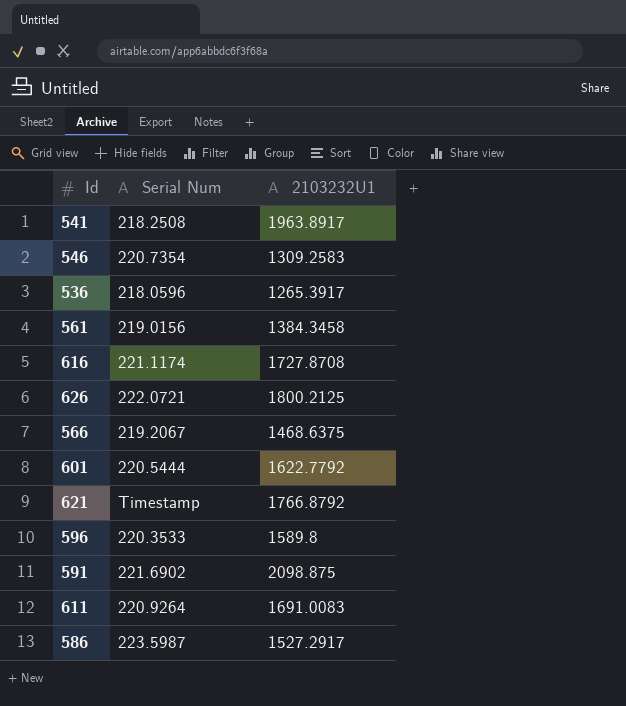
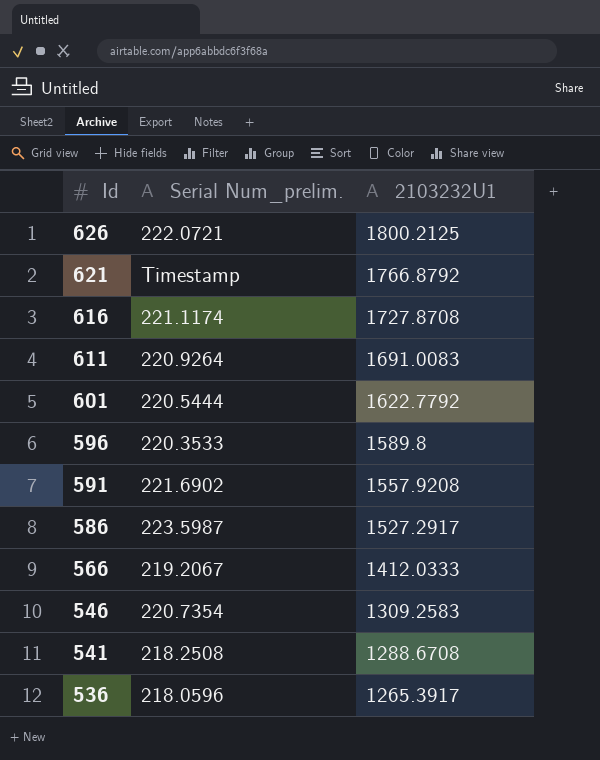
row order: none -> Id descending
column name: Serial Num -> Serial Num_prelim.
row 561: 219.0156 | 1384.3458 -> none
591 | 2103232U1: 2098.875 -> 1557.9208
566 | 2103232U1: 1468.6375 -> 1412.0333
541 | 2103232U1: 1963.8917 -> 1288.6708

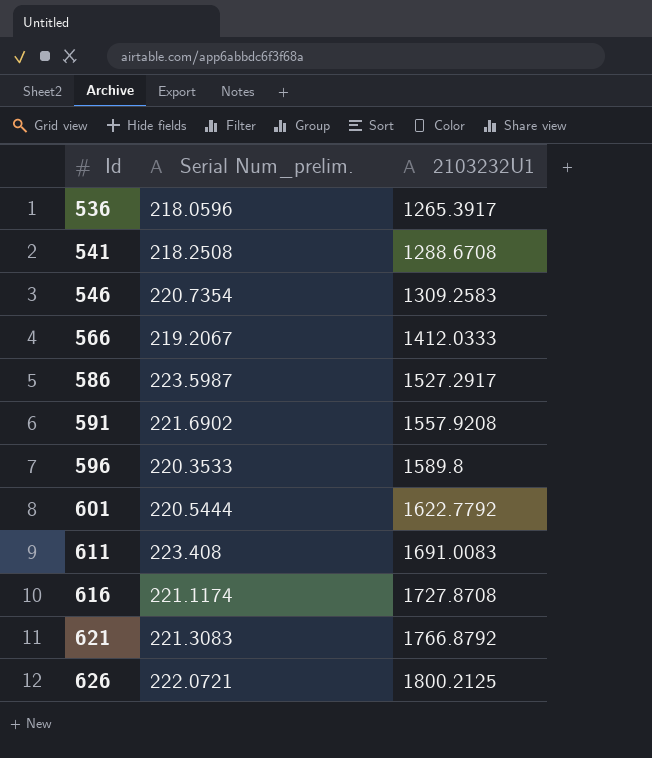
row order: Id descending -> Id ascending
611 | Serial Num_prelim.: 220.9264 -> 223.408
621 | Serial Num_prelim.: Timestamp -> 221.3083

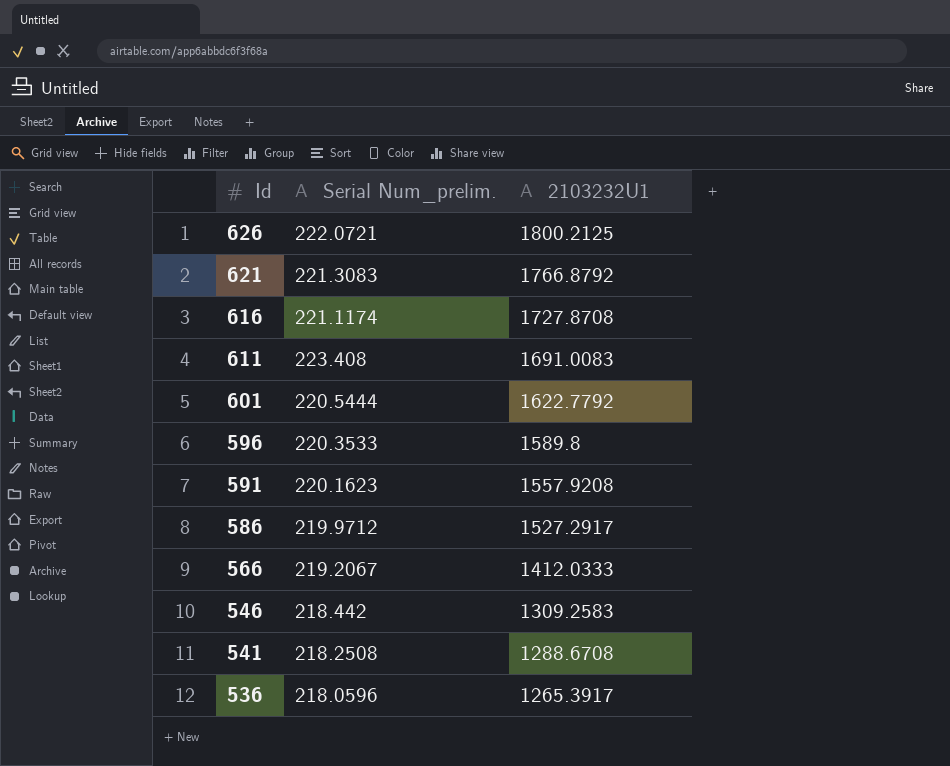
row order: Id ascending -> Id descending
591 | Serial Num_prelim.: 221.6902 -> 220.1623
586 | Serial Num_prelim.: 223.5987 -> 219.9712
546 | Serial Num_prelim.: 220.7354 -> 218.442

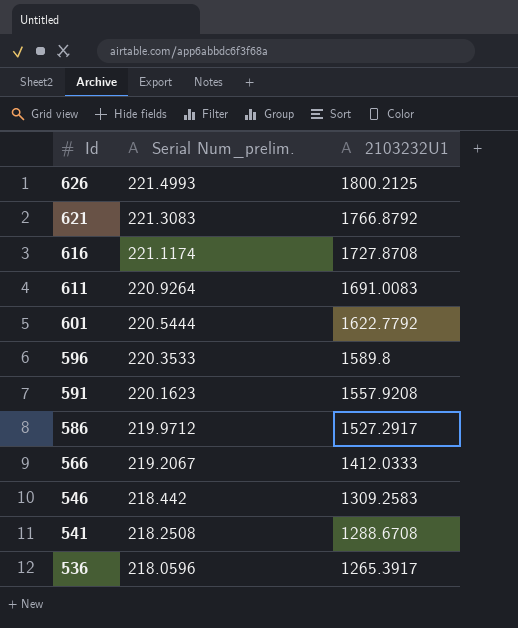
626 | Serial Num_prelim.: 222.0721 -> 221.4993
611 | Serial Num_prelim.: 223.408 -> 220.9264

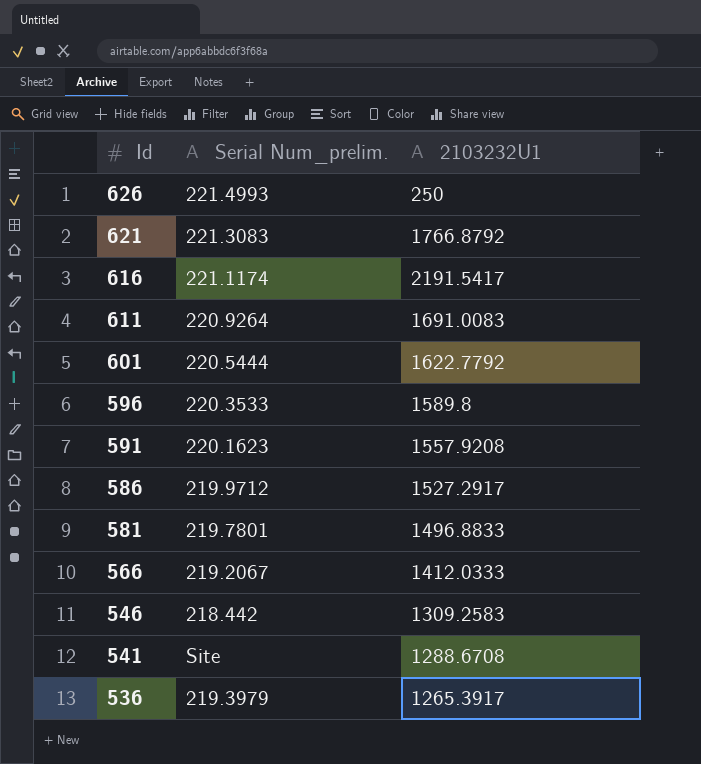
626 | 2103232U1: 1800.2125 -> 250
616 | 2103232U1: 1727.8708 -> 2191.5417
row 581: none -> 219.7801 | 1496.8833
541 | Serial Num_prelim.: 218.2508 -> Site
536 | Serial Num_prelim.: 218.0596 -> 219.3979

